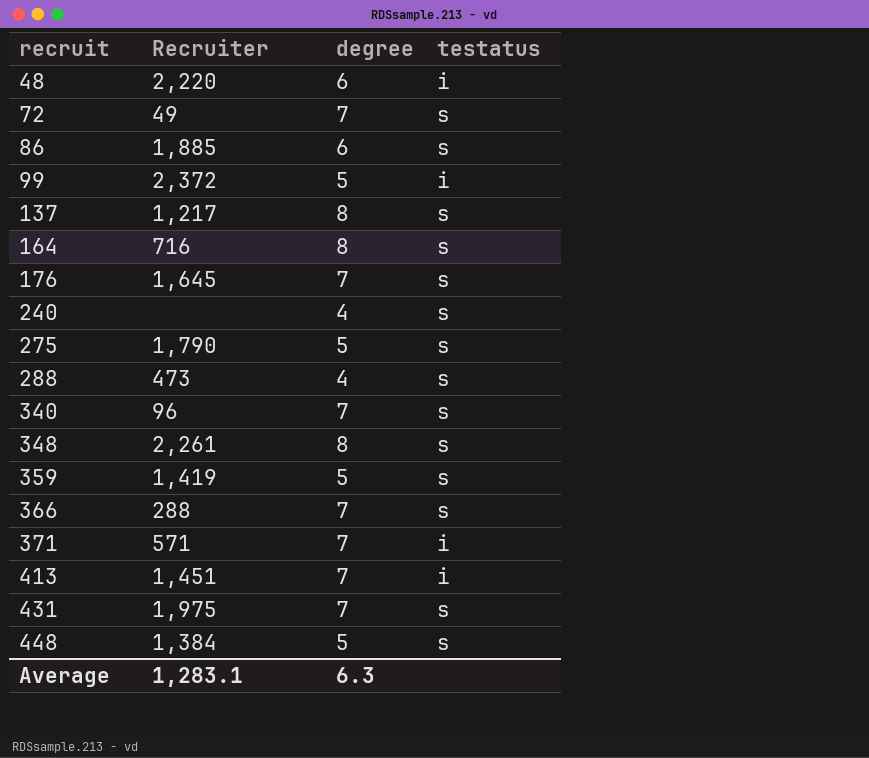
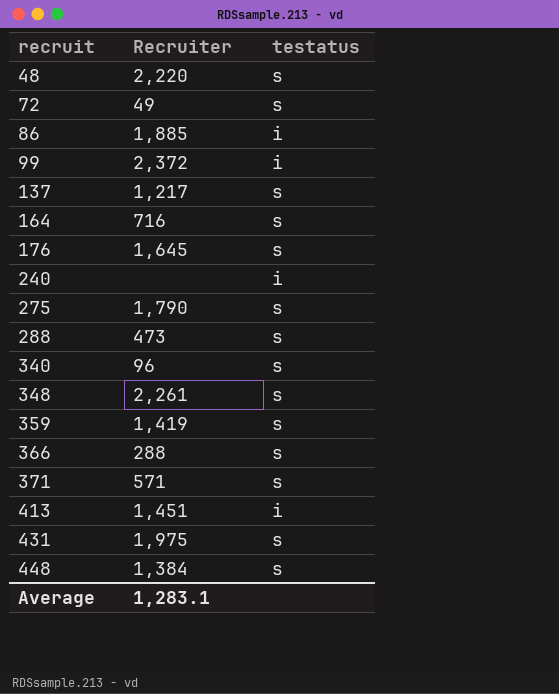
column degree | position: 3 -> none
48 | testatus: i -> s
86 | testatus: s -> i
240 | testatus: s -> i
371 | testatus: i -> s

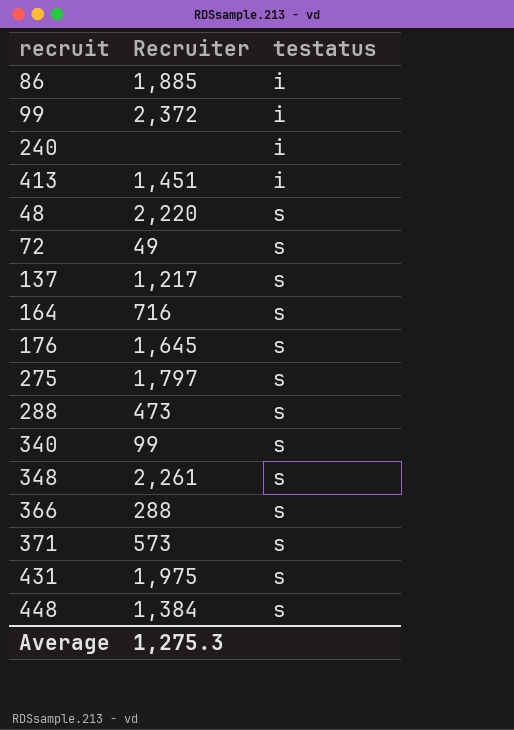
row order: recruit ascending -> testatus ascending
row 359: 1,419 | s -> none
275 | Recruiter: 1,790 -> 1,797
340 | Recruiter: 96 -> 99
371 | Recruiter: 571 -> 573
Average | Recruiter: 1,283.1 -> 1,275.3

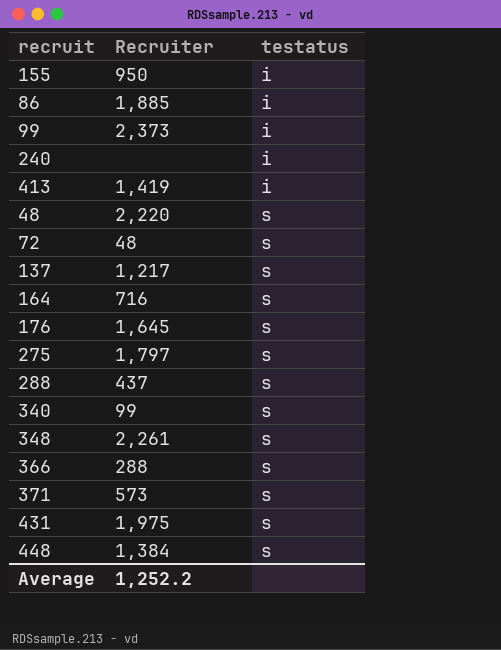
row 155: none -> 950 | i
99 | Recruiter: 2,372 -> 2,373
413 | Recruiter: 1,451 -> 1,419
72 | Recruiter: 49 -> 48
288 | Recruiter: 473 -> 437
Average | Recruiter: 1,275.3 -> 1,252.2

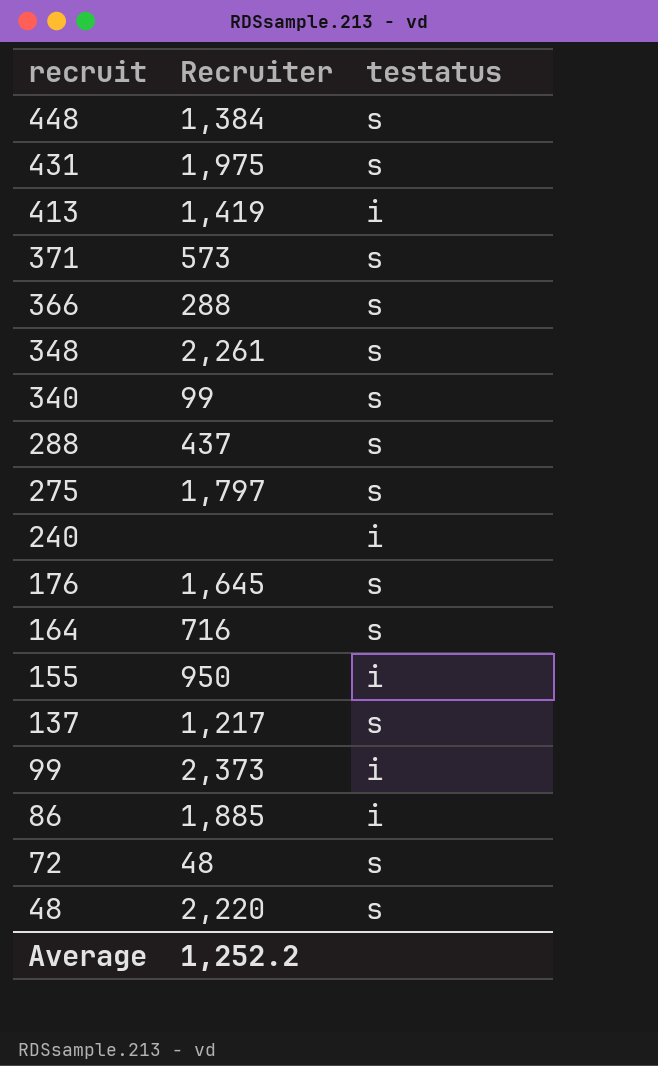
row order: testatus ascending -> recruit descending

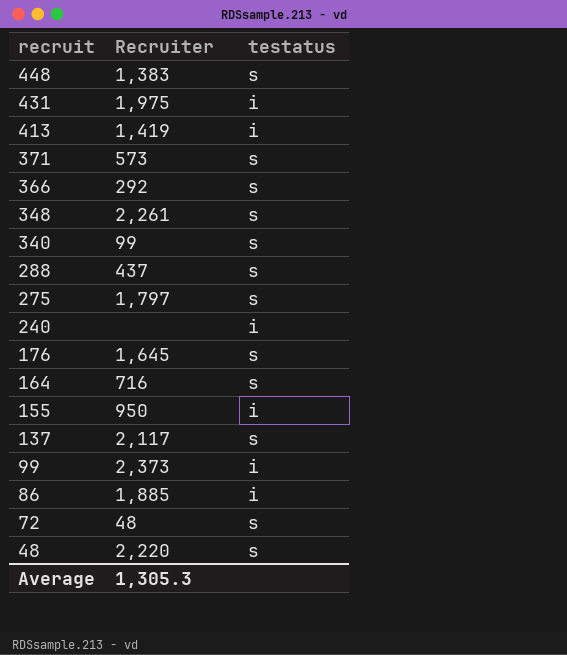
448 | Recruiter: 1,384 -> 1,383
431 | testatus: s -> i
366 | Recruiter: 288 -> 292
137 | Recruiter: 1,217 -> 2,117
Average | Recruiter: 1,252.2 -> 1,305.3

